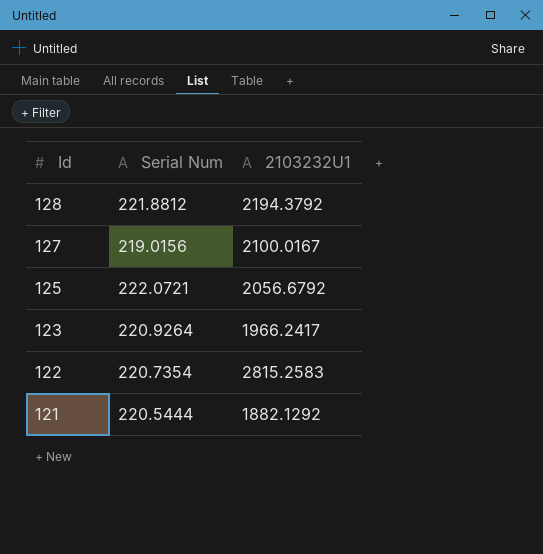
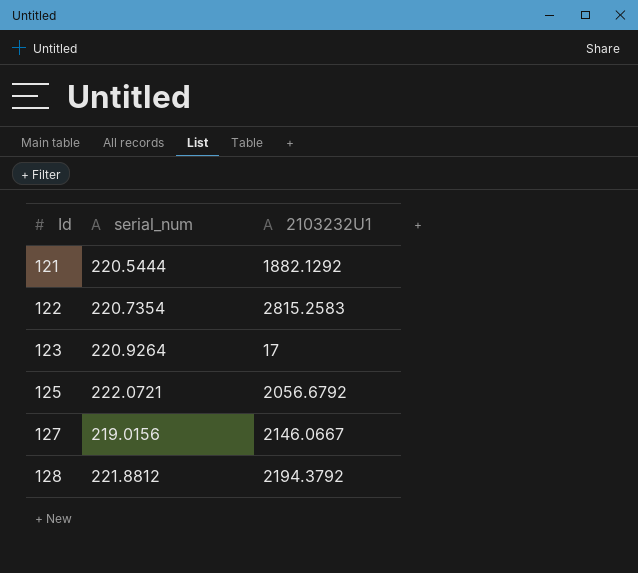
row order: Id descending -> Id ascending
column name: Serial Num -> serial_num
123 | 2103232U1: 1966.2417 -> 17
127 | 2103232U1: 2100.0167 -> 2146.0667

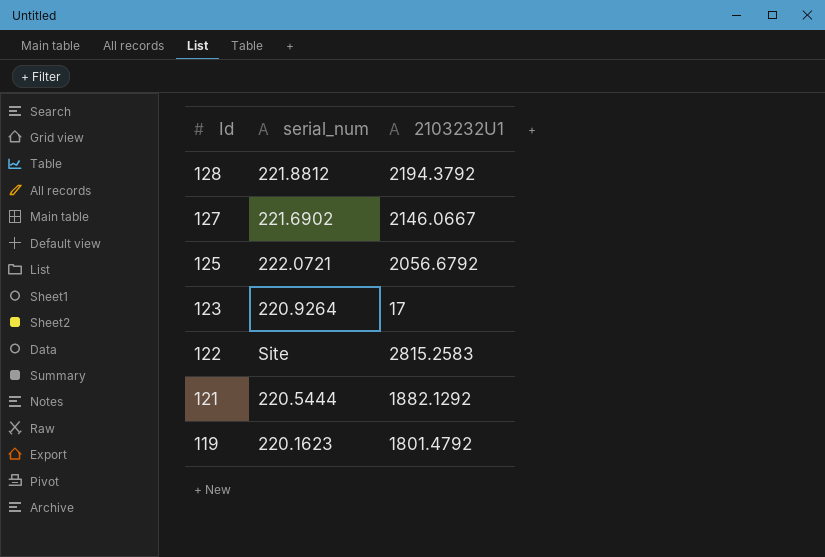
row order: Id ascending -> Id descending
127 | serial_num: 219.0156 -> 221.6902
122 | serial_num: 220.7354 -> Site
row 119: none -> 220.1623 | 1801.4792

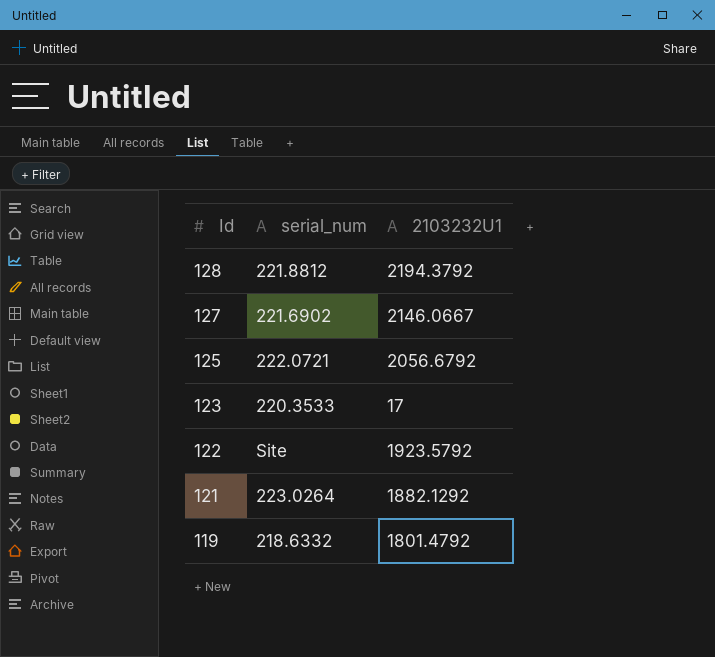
123 | serial_num: 220.9264 -> 220.3533
122 | 2103232U1: 2815.2583 -> 1923.5792
121 | serial_num: 220.5444 -> 223.0264
119 | serial_num: 220.1623 -> 218.6332

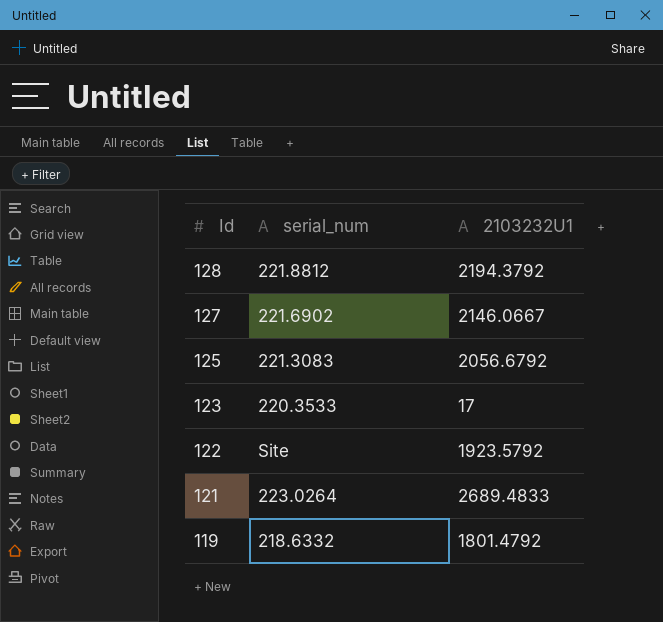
125 | serial_num: 222.0721 -> 221.3083
121 | 2103232U1: 1882.1292 -> 2689.4833

